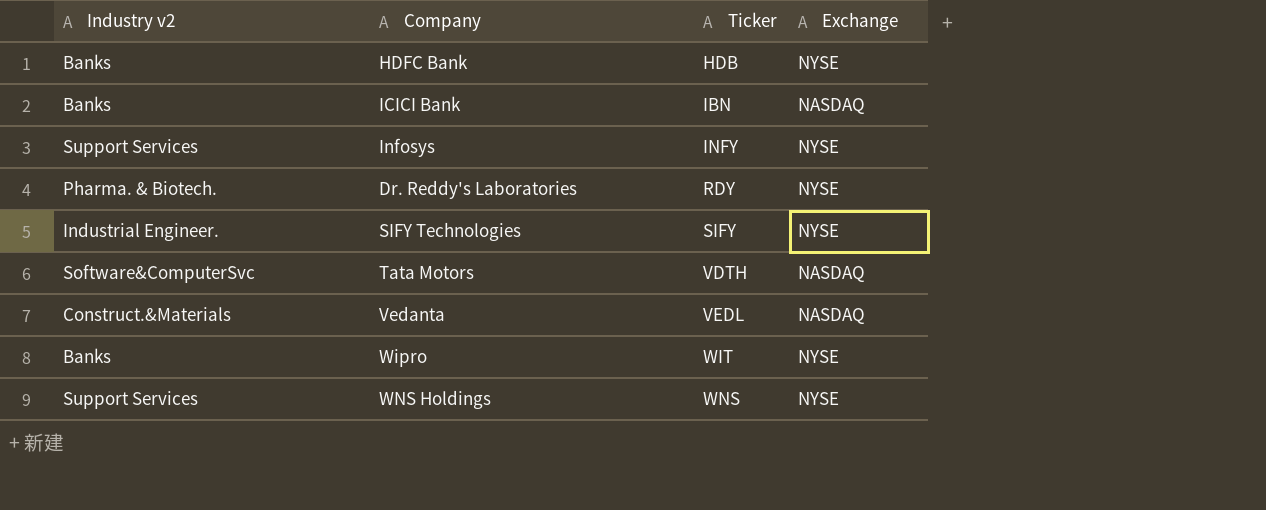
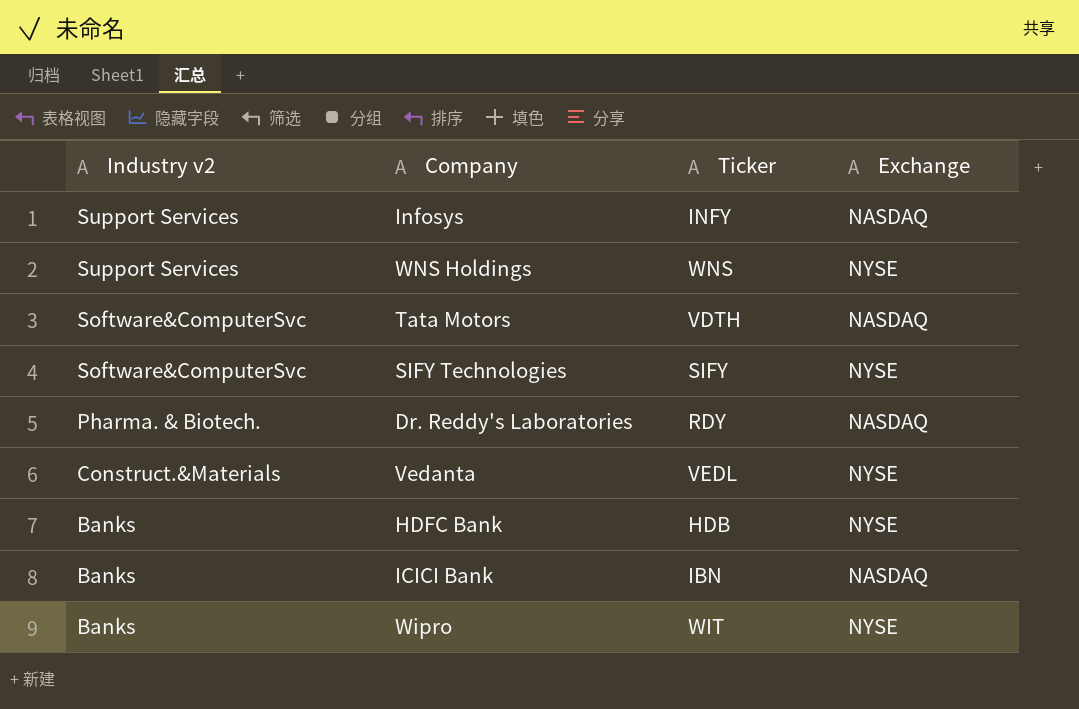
row order: Ticker ascending -> Industry v2 descending
Infosys | Exchange: NYSE -> NASDAQ
SIFY Technologies | Industry v2: Industrial Engineer. -> Software&ComputerSvc
Dr. Reddy's Laboratories | Exchange: NYSE -> NASDAQ
Vedanta | Exchange: NASDAQ -> NYSE

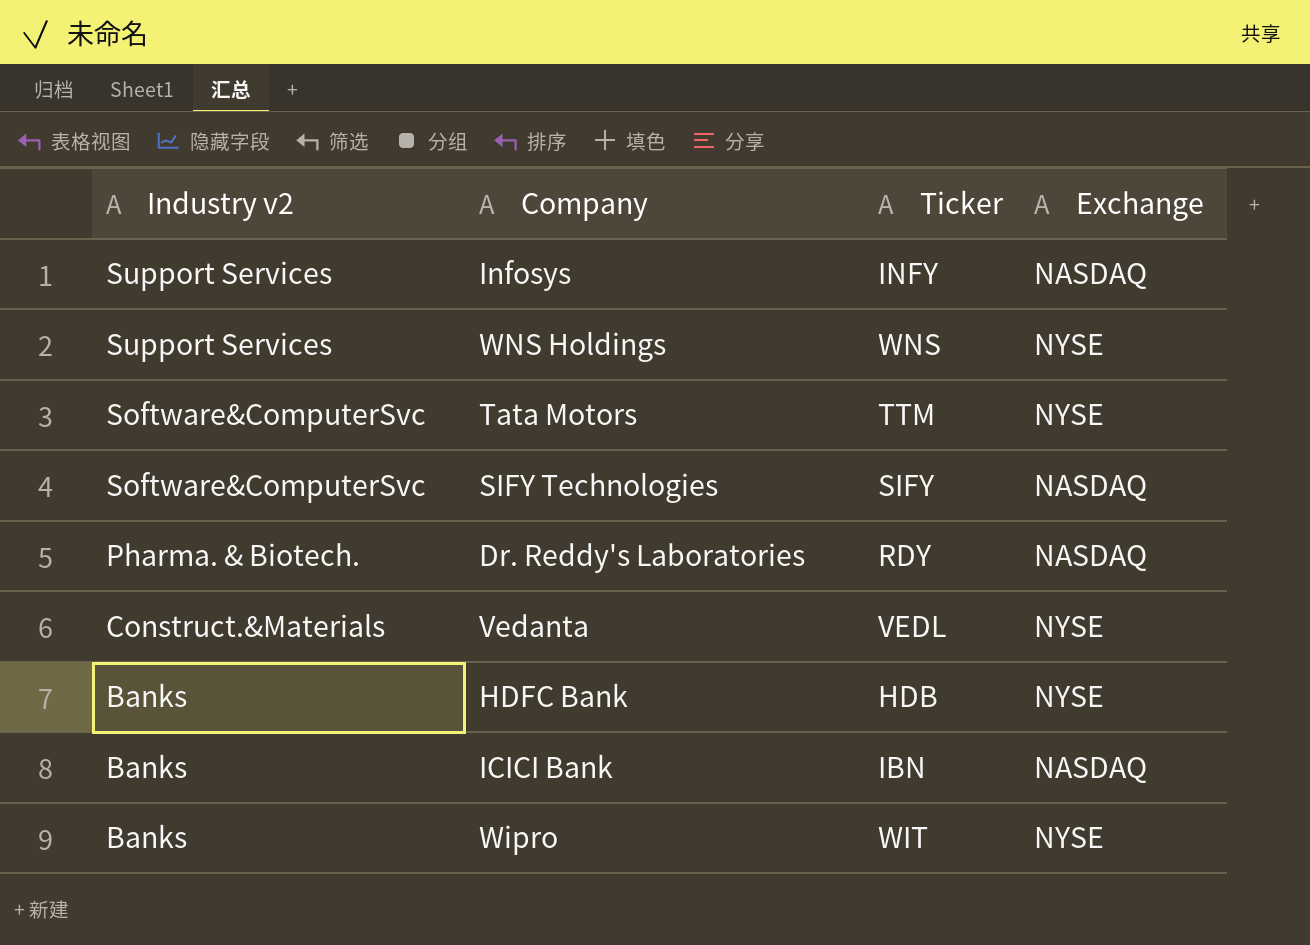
Tata Motors | Ticker: VDTH -> TTM
Tata Motors | Exchange: NASDAQ -> NYSE
SIFY Technologies | Exchange: NYSE -> NASDAQ

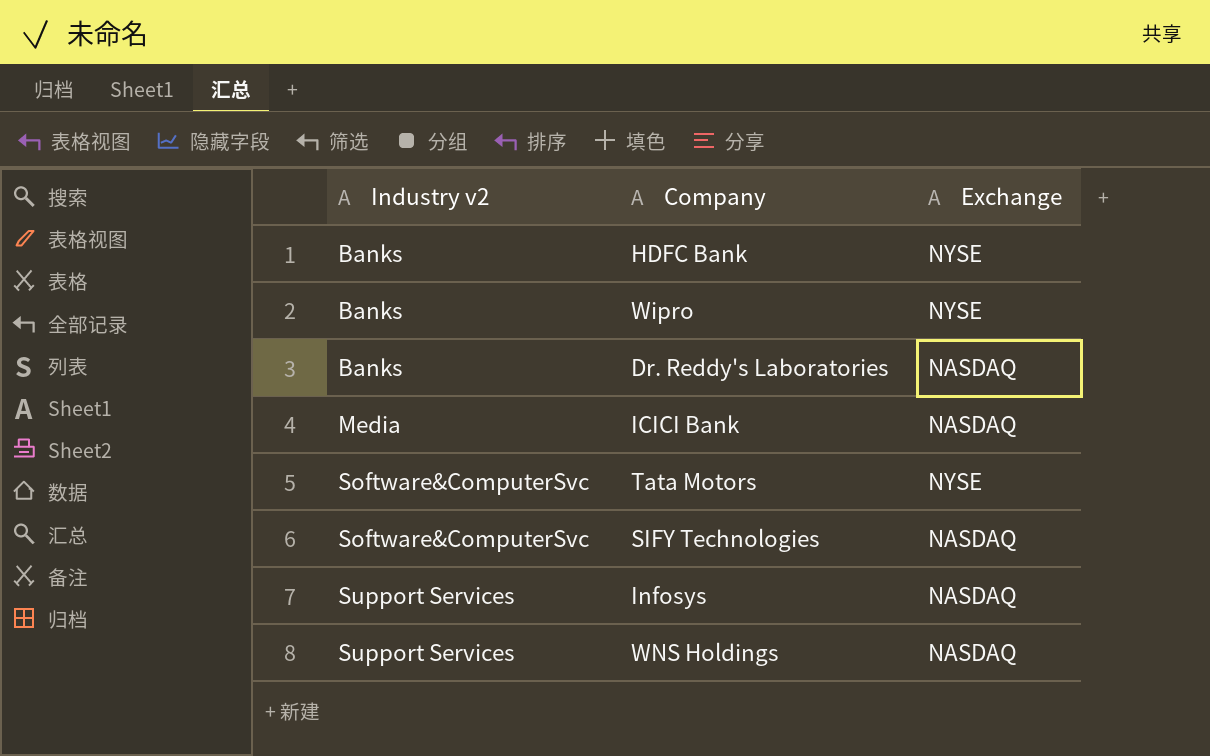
row order: Industry v2 descending -> Industry v2 ascending
column Ticker | position: 3 -> none
row Vedanta: Construct.&Materials | VEDL | NYSE -> none
Dr. Reddy's Laboratories | Industry v2: Pharma. & Biotech. -> Banks
ICICI Bank | Industry v2: Banks -> Media
WNS Holdings | Exchange: NYSE -> NASDAQ

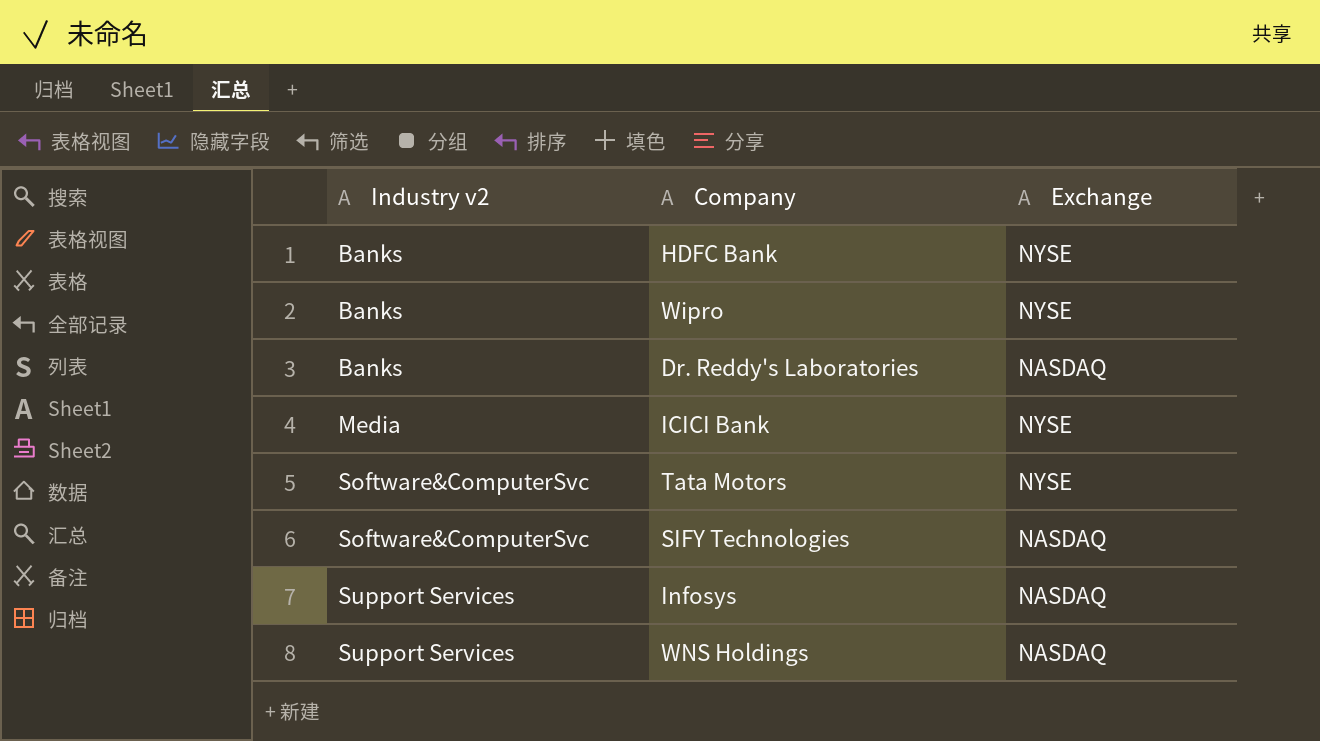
ICICI Bank | Exchange: NASDAQ -> NYSE

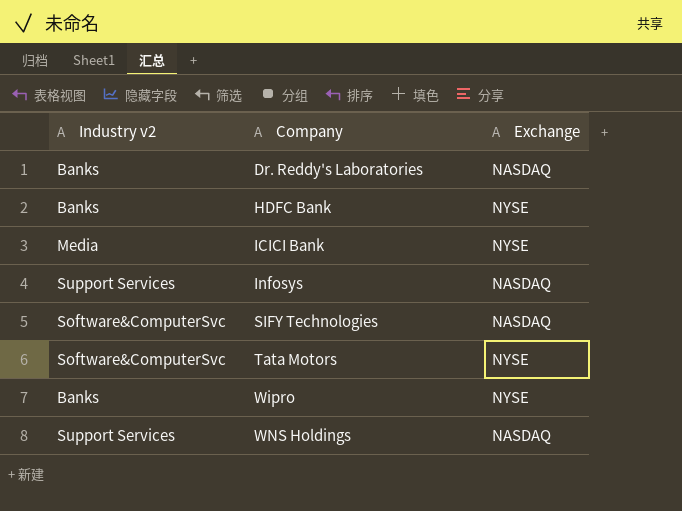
row order: Industry v2 ascending -> Company ascending

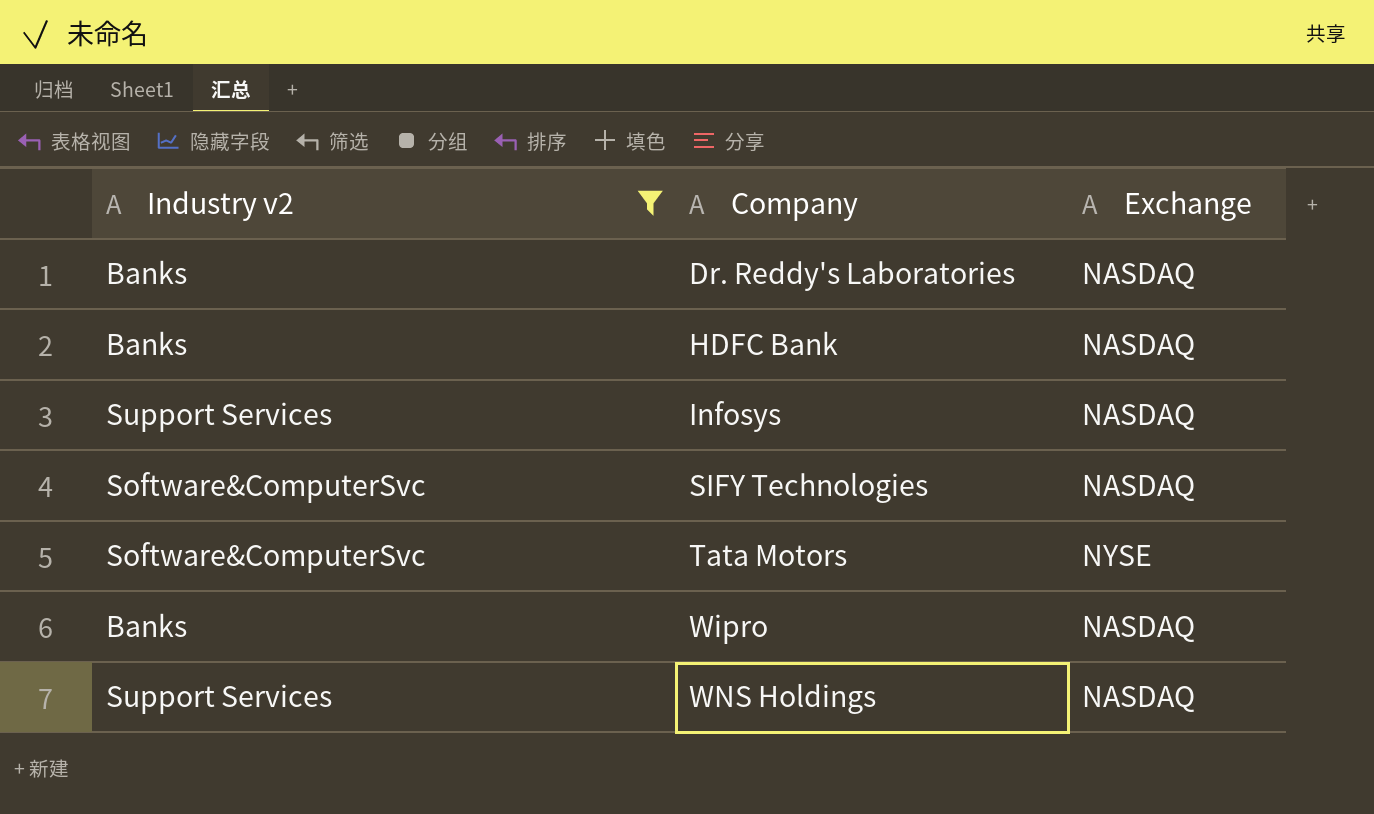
filter: none -> Industry v2 != Media
HDFC Bank | Exchange: NYSE -> NASDAQ
Wipro | Exchange: NYSE -> NASDAQ

